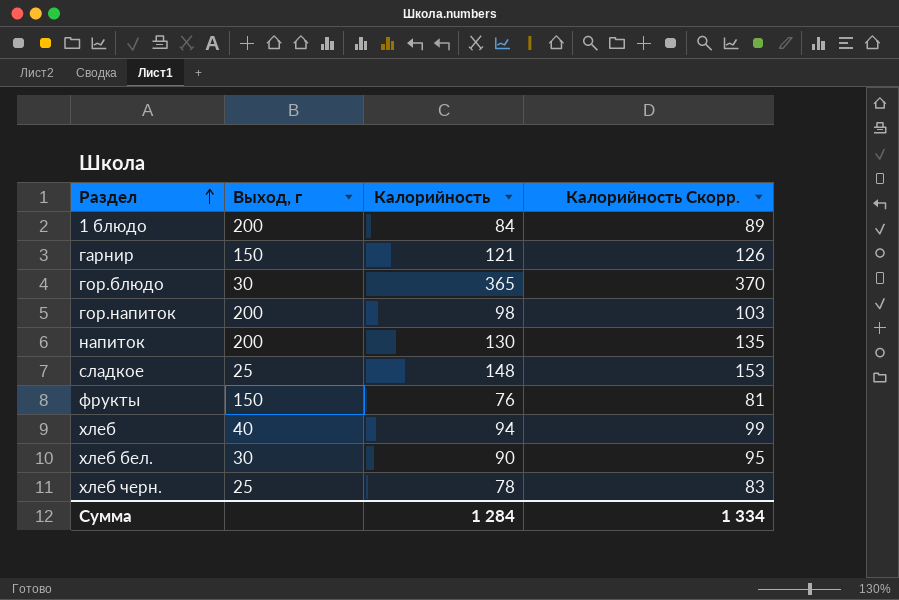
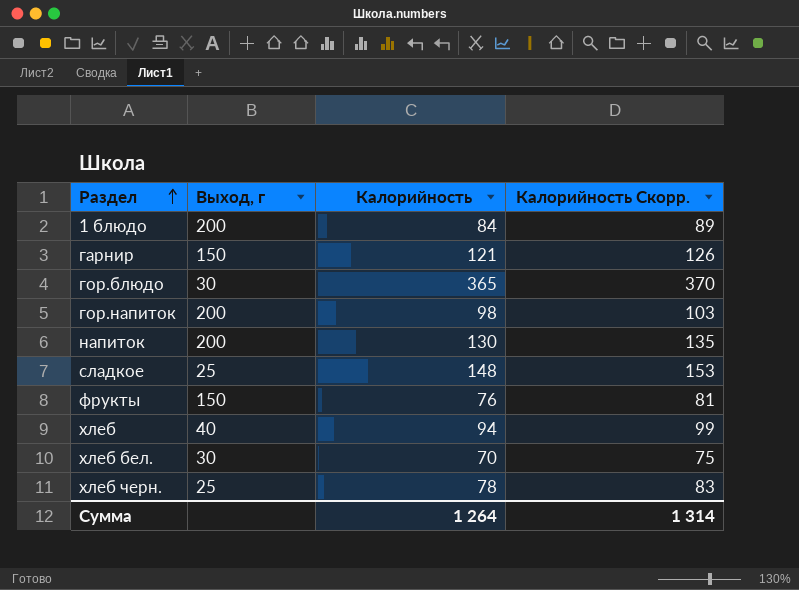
хлеб бел. | Калорийность: 90 -> 70
хлеб бел. | Калорийность Скорр.: 95 -> 75
Сумма | Калорийность: 1 284 -> 1 264
Сумма | Калорийность Скорр.: 1 334 -> 1 314

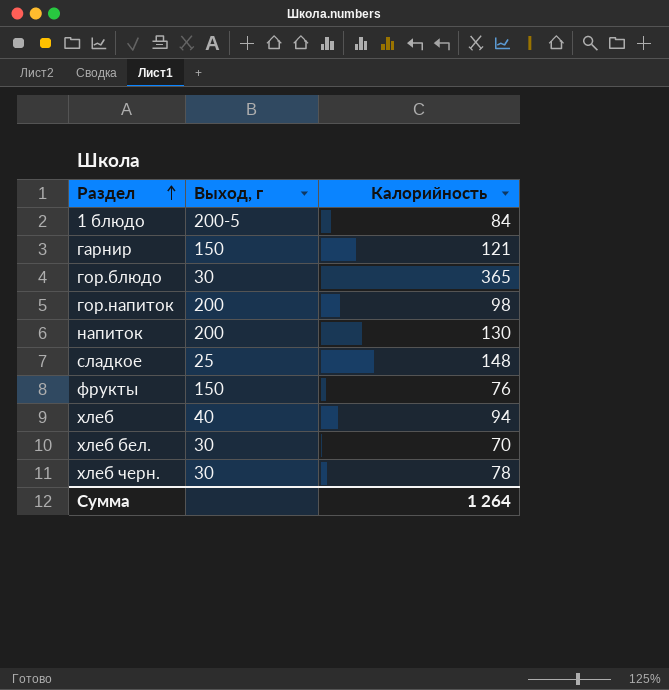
column Калорийность Скорр. | formula: [Калорийность] + 5 -> none
1 блюдо | Выход, г: 200 -> 200-5
хлеб черн. | Выход, г: 25 -> 30

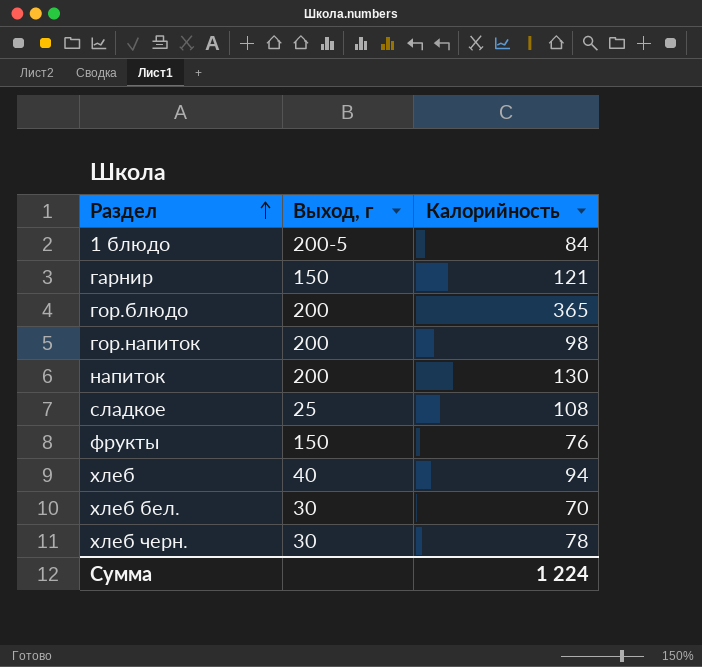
гор.блюдо | Выход, г: 30 -> 200
сладкое | Калорийность: 148 -> 108
Сумма | Калорийность: 1 264 -> 1 224

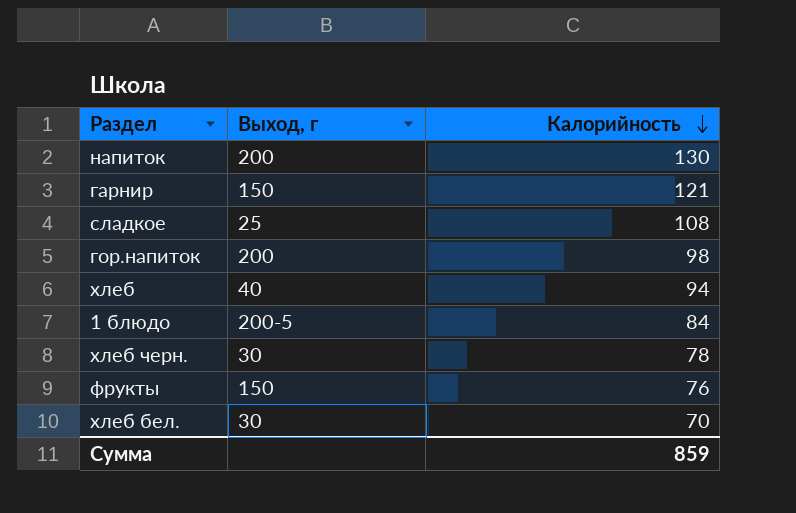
row order: Раздел ascending -> Калорийность descending
row гор.блюдо: 200 | 365 -> none
Сумма | Калорийность: 1 224 -> 859

